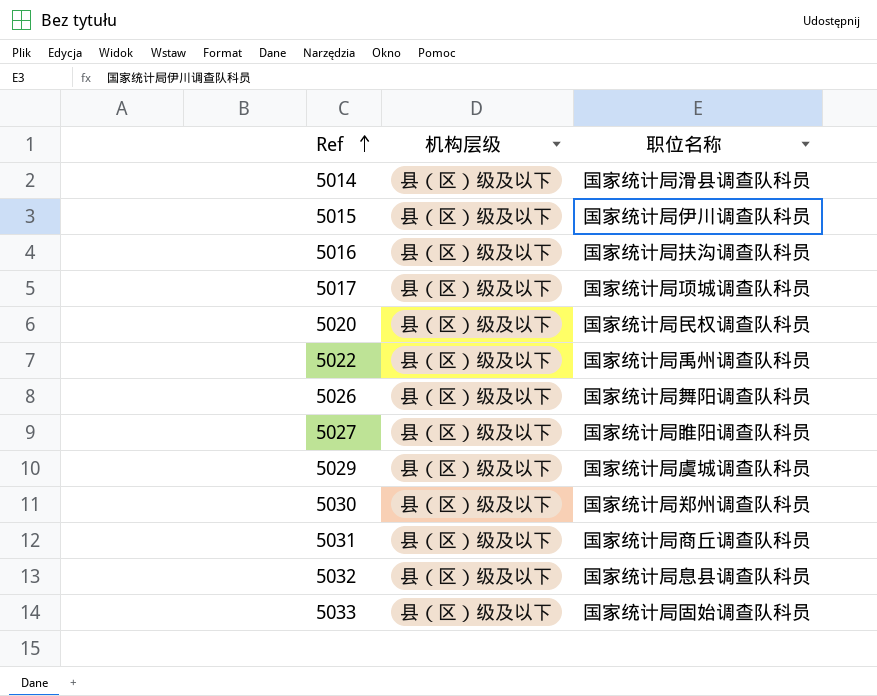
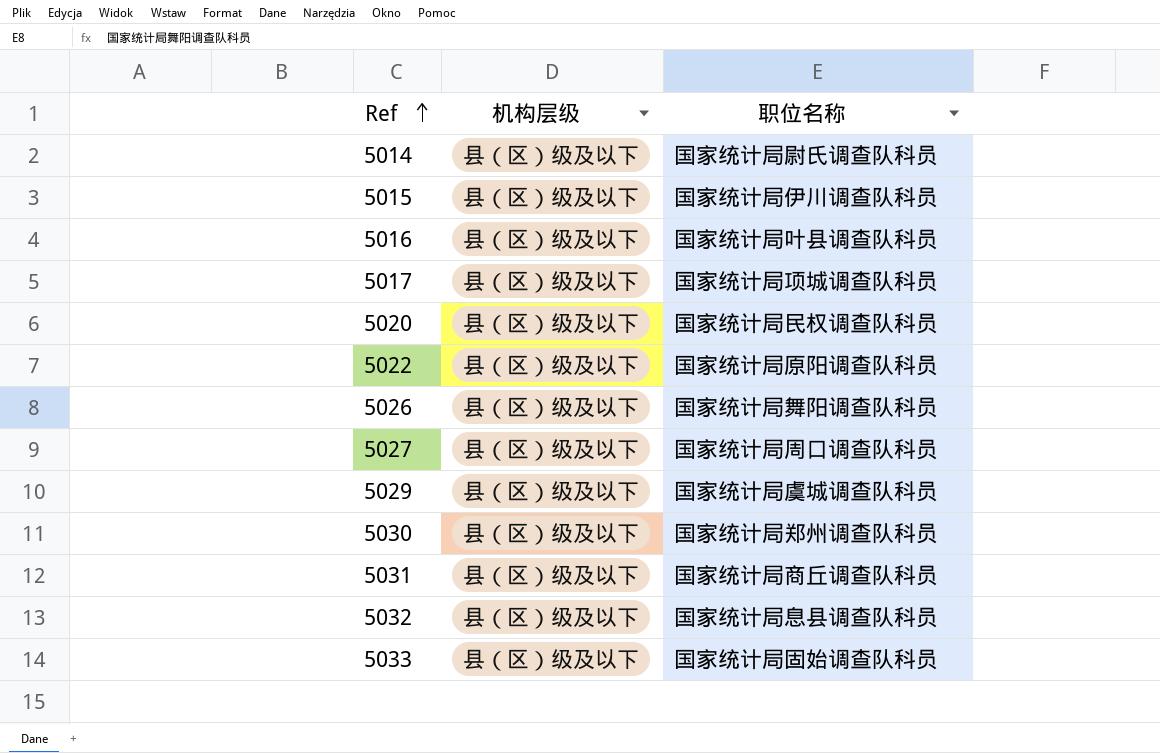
5014 | 职位名称: 国家统计局滑县调查队科员 -> 国家统计局尉氏调查队科员
5016 | 职位名称: 国家统计局扶沟调查队科员 -> 国家统计局叶县调查队科员
5022 | 职位名称: 国家统计局禹州调查队科员 -> 国家统计局原阳调查队科员
5027 | 职位名称: 国家统计局睢阳调查队科员 -> 国家统计局周口调查队科员

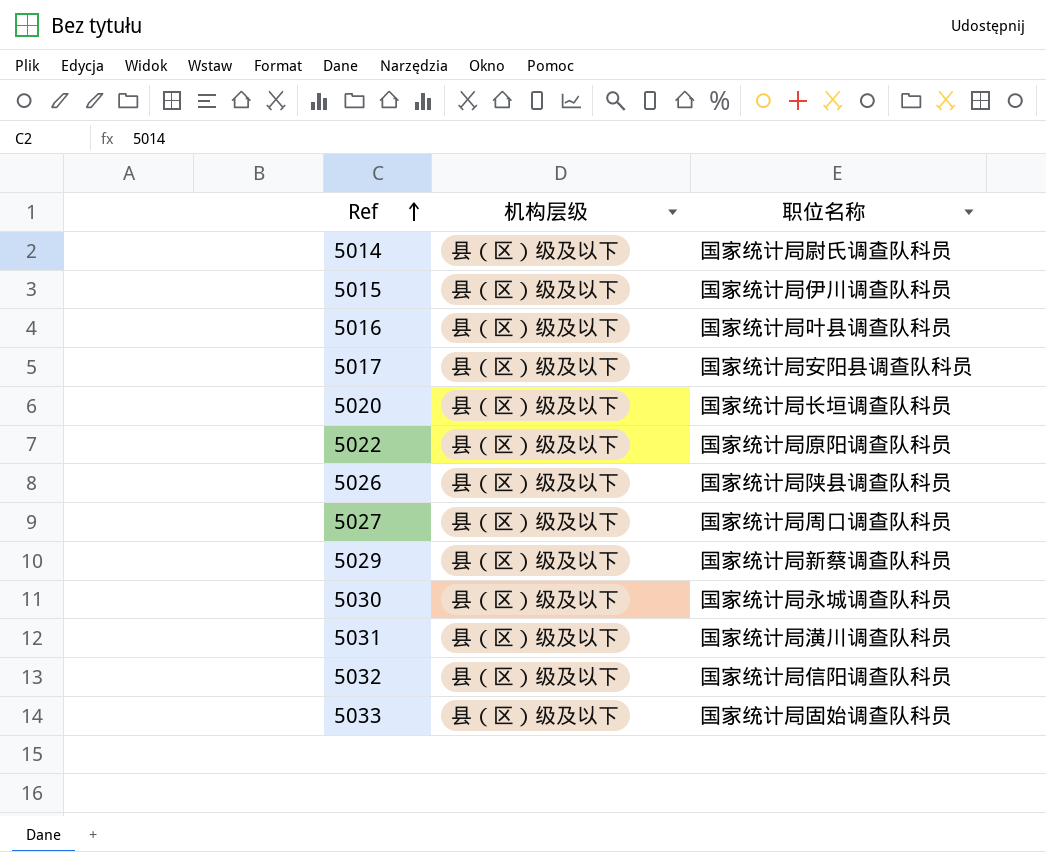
5017 | 职位名称: 国家统计局项城调查队科员 -> 国家统计局安阳县调查队科员
5020 | 职位名称: 国家统计局民权调查队科员 -> 国家统计局长垣调查队科员
5026 | 职位名称: 国家统计局舞阳调查队科员 -> 国家统计局陕县调查队科员
5029 | 职位名称: 国家统计局虞城调查队科员 -> 国家统计局新蔡调查队科员
5030 | 职位名称: 国家统计局郑州调查队科员 -> 国家统计局永城调查队科员
5031 | 职位名称: 国家统计局商丘调查队科员 -> 国家统计局潢川调查队科员
5032 | 职位名称: 国家统计局息县调查队科员 -> 国家统计局信阳调查队科员

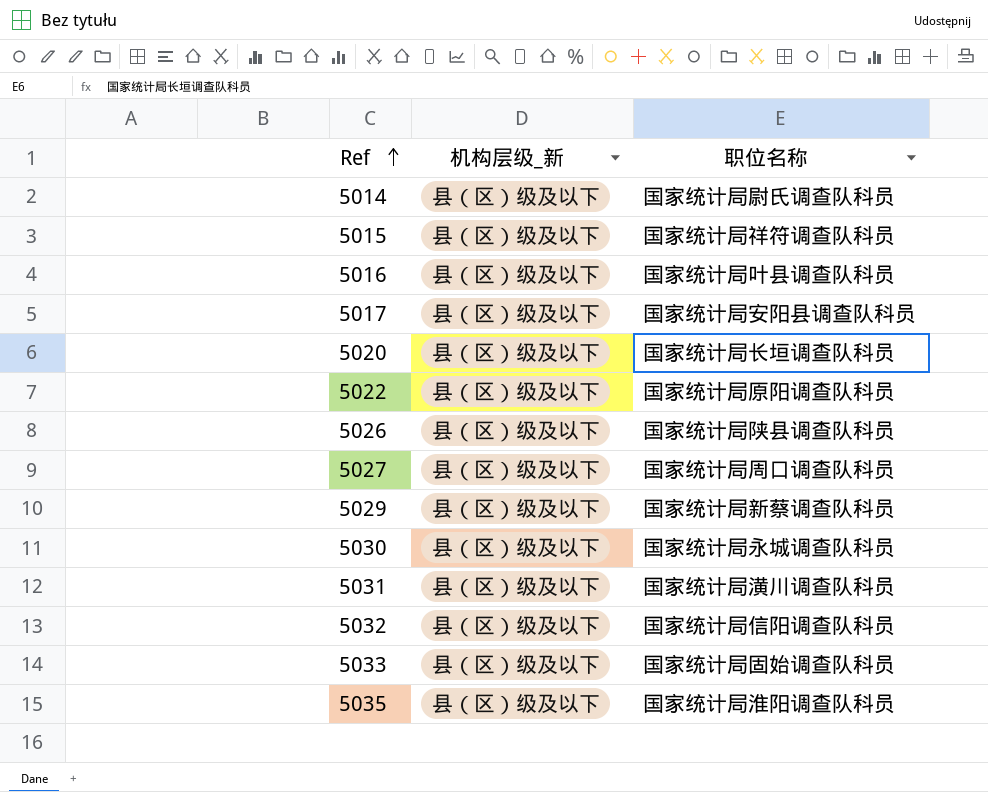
column name: 机构层级 -> 机构层级_新
5015 | 职位名称: 国家统计局伊川调查队科员 -> 国家统计局祥符调查队科员
row 5035: none -> 县（区）级及以下 | 国家统计局淮阳调查队科员

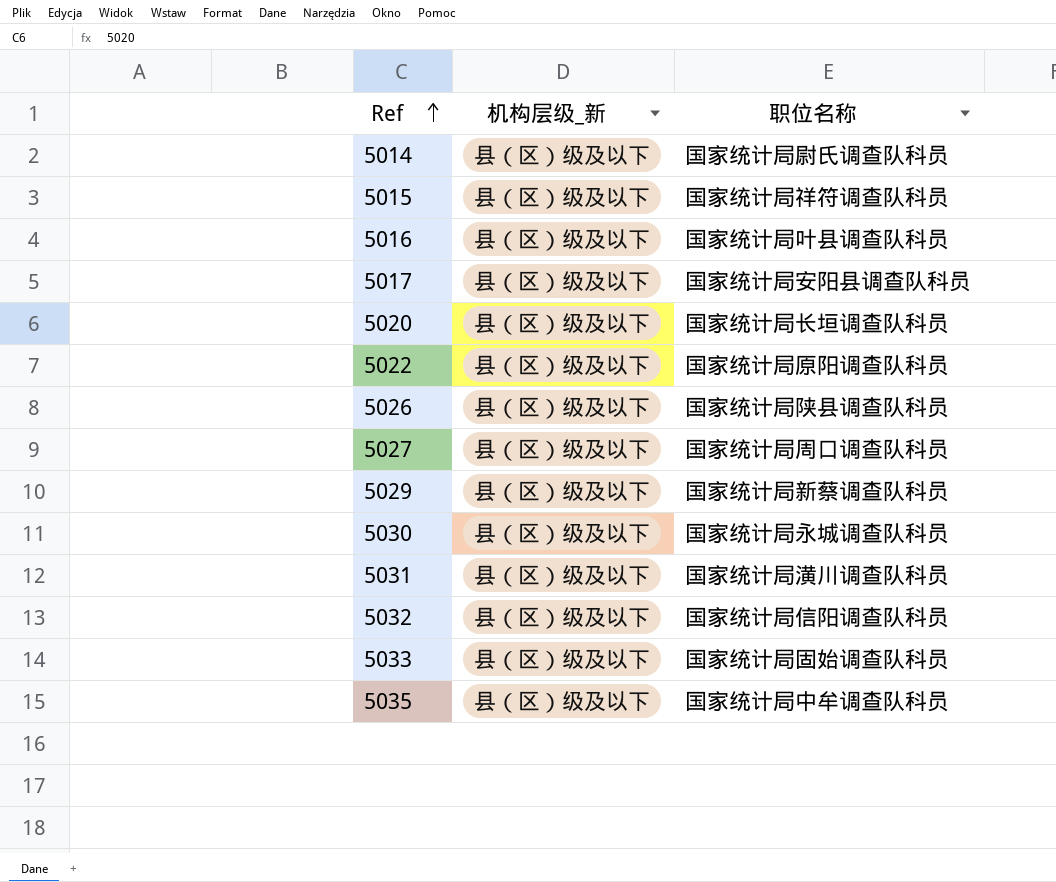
5035 | 职位名称: 国家统计局淮阳调查队科员 -> 国家统计局中牟调查队科员

